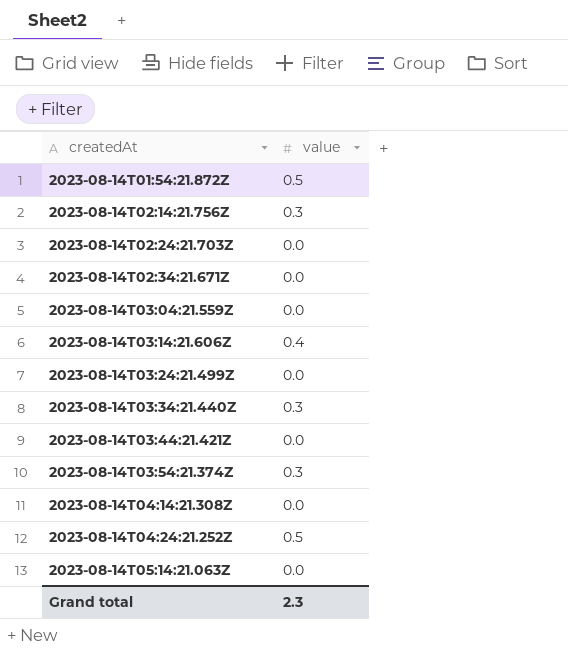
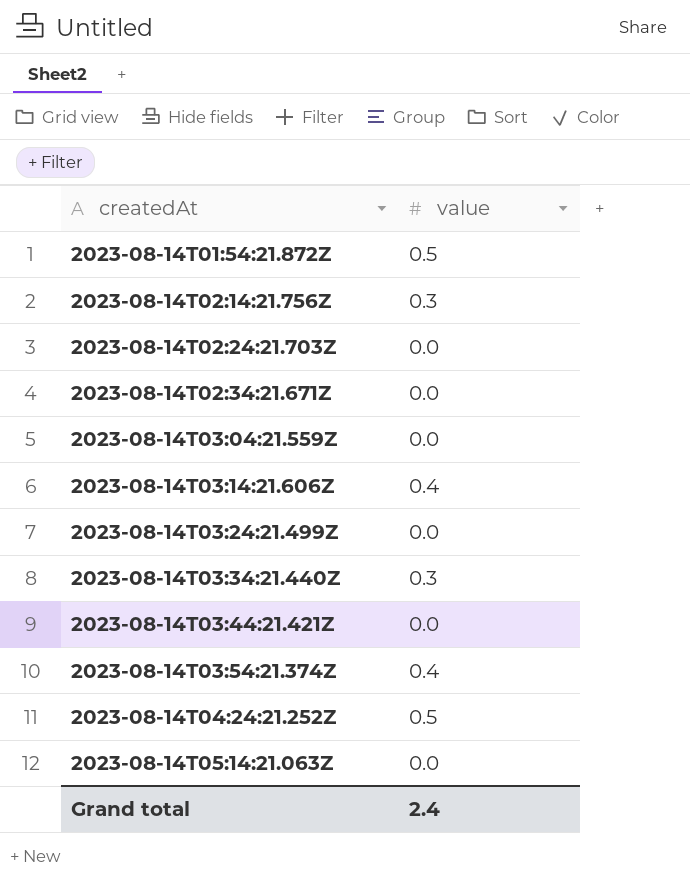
row 2023-08-14T04:14:21.308Z: 0.0 -> none
2023-08-14T03:54:21.374Z | value: 0.3 -> 0.4
Grand total | value: 2.3 -> 2.4

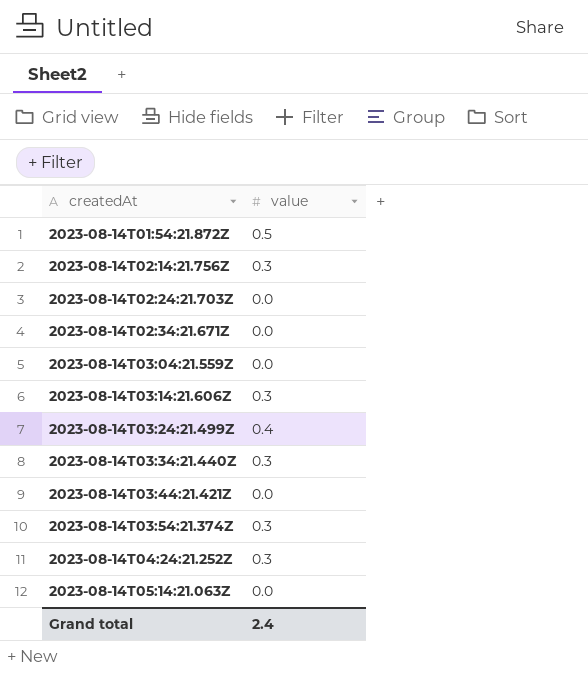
2023-08-14T03:14:21.606Z | value: 0.4 -> 0.3
2023-08-14T03:24:21.499Z | value: 0.0 -> 0.4
2023-08-14T03:54:21.374Z | value: 0.4 -> 0.3
2023-08-14T04:24:21.252Z | value: 0.5 -> 0.3

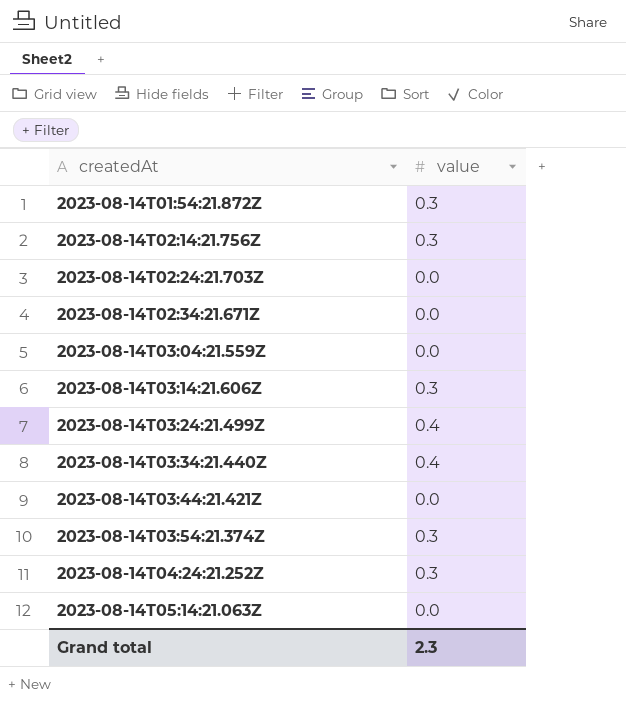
2023-08-14T01:54:21.872Z | value: 0.5 -> 0.3
2023-08-14T03:34:21.440Z | value: 0.3 -> 0.4
Grand total | value: 2.4 -> 2.3

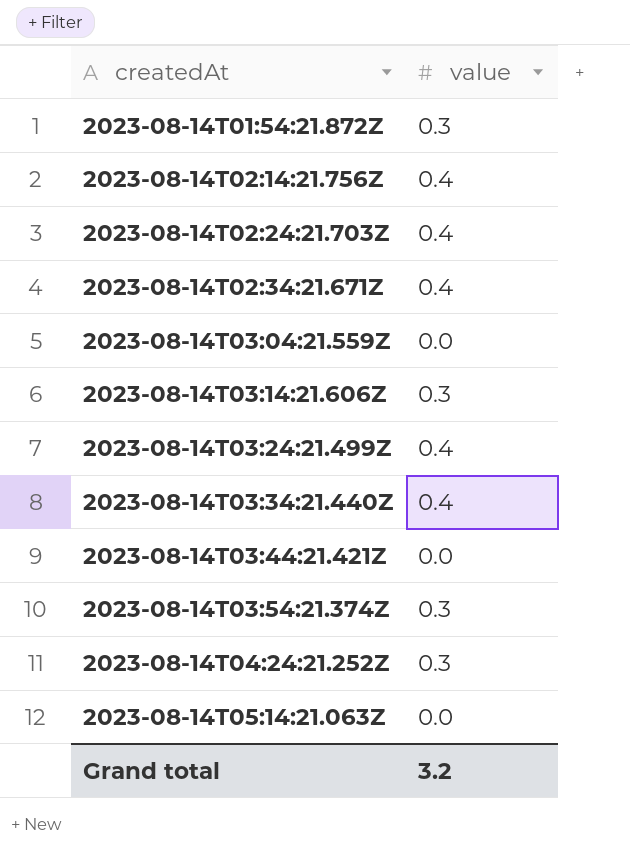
2023-08-14T02:14:21.756Z | value: 0.3 -> 0.4
2023-08-14T02:24:21.703Z | value: 0.0 -> 0.4
2023-08-14T02:34:21.671Z | value: 0.0 -> 0.4
Grand total | value: 2.3 -> 3.2

